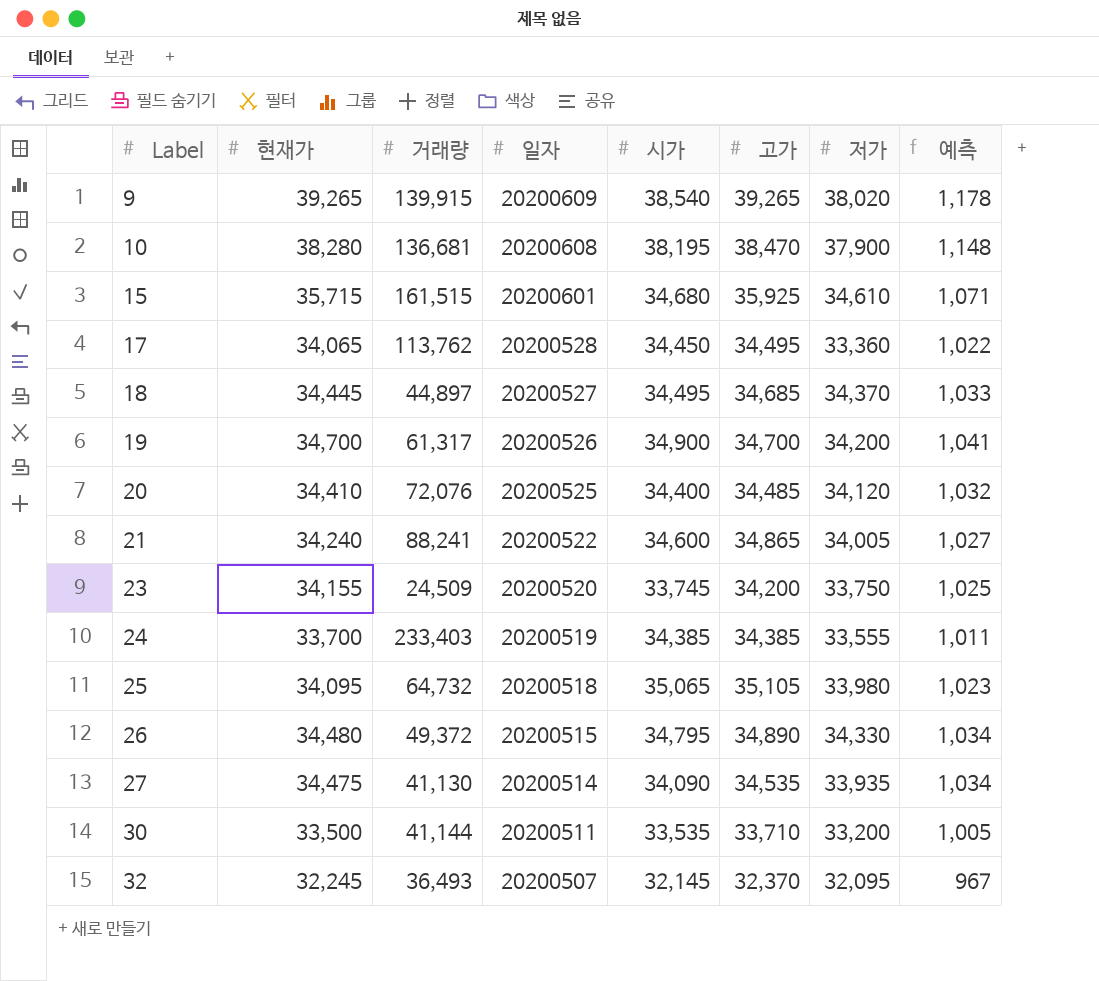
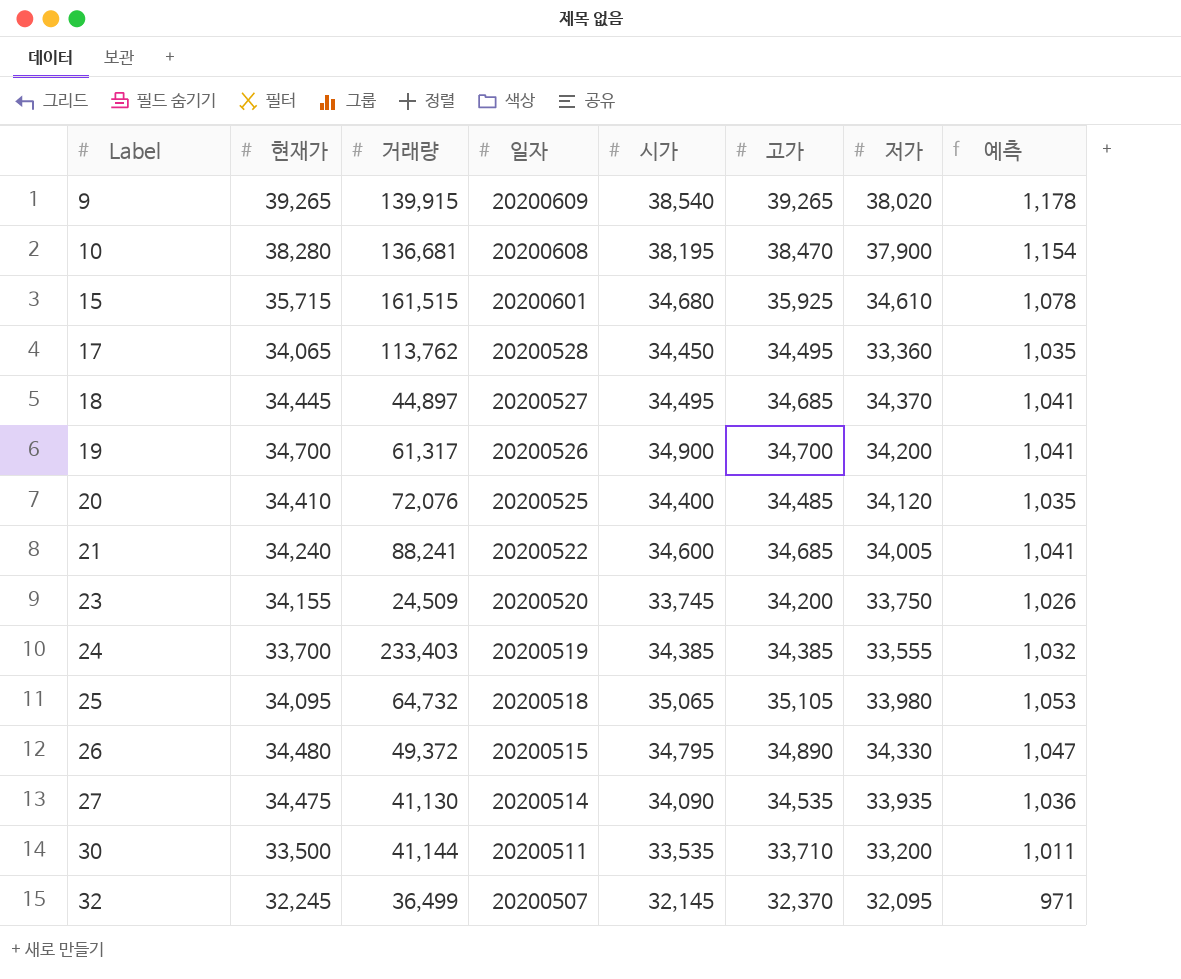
column 예측 | formula: [현재가] * 0.03 -> [고가] * 0.03
21 | 고가: 34,865 -> 34,685
32 | 거래량: 36,493 -> 36,499

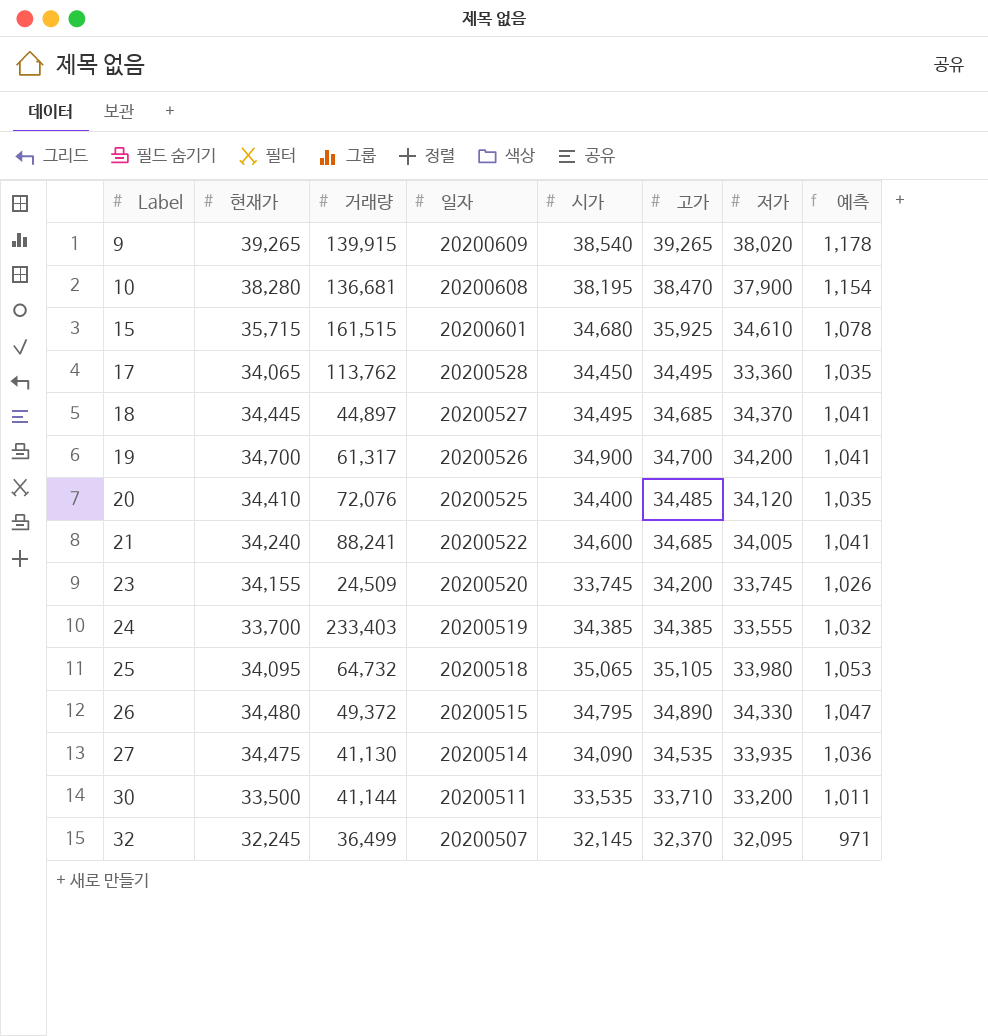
23 | 저가: 33,750 -> 33,745

